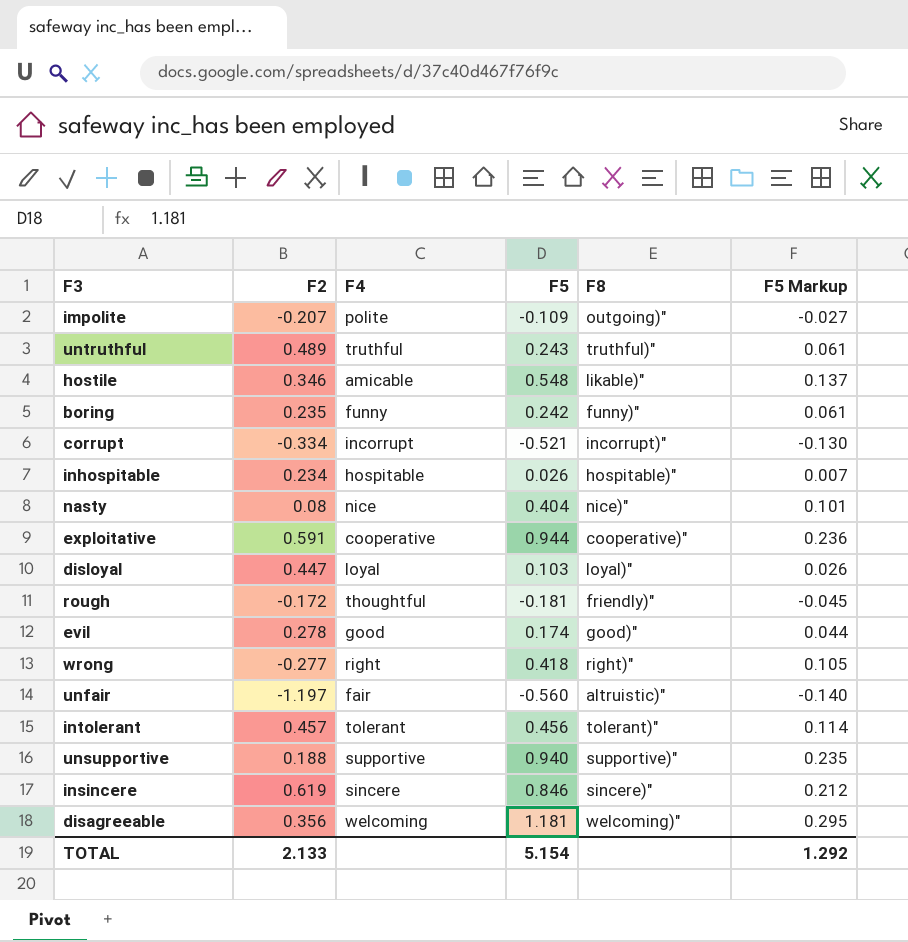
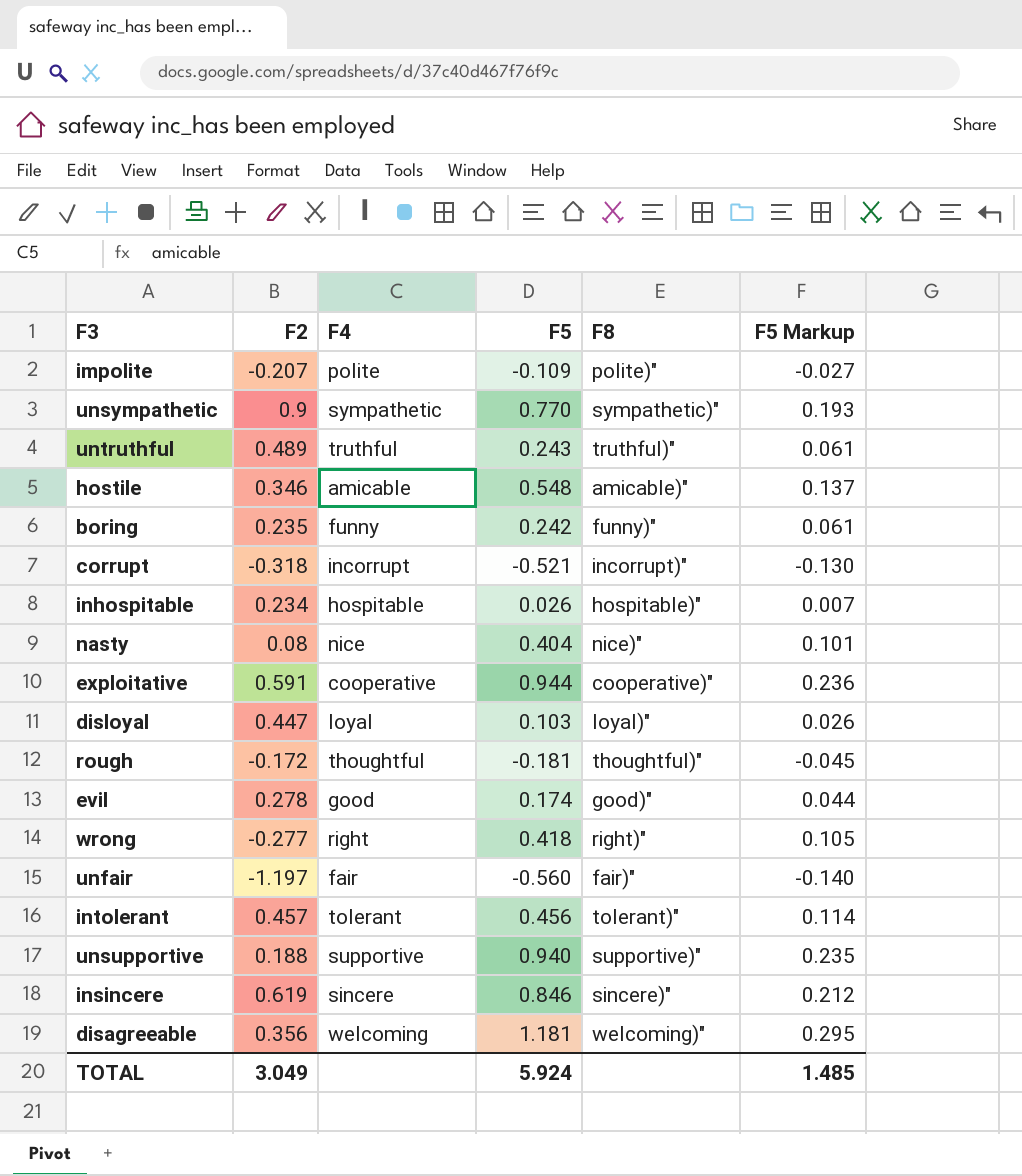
impolite | F8: outgoing)" -> polite)"
row unsympathetic: none -> 0.9 | sympathetic | 0.770 | sympathetic)" | 0.193
hostile | F8: likable)" -> amicable)"
corrupt | F2: -0.334 -> -0.318
rough | F8: friendly)" -> thoughtful)"
unfair | F8: altruistic)" -> fair)"
TOTAL | F2: 2.133 -> 3.049
TOTAL | F5: 5.154 -> 5.924
TOTAL | F5 Markup: 1.292 -> 1.485

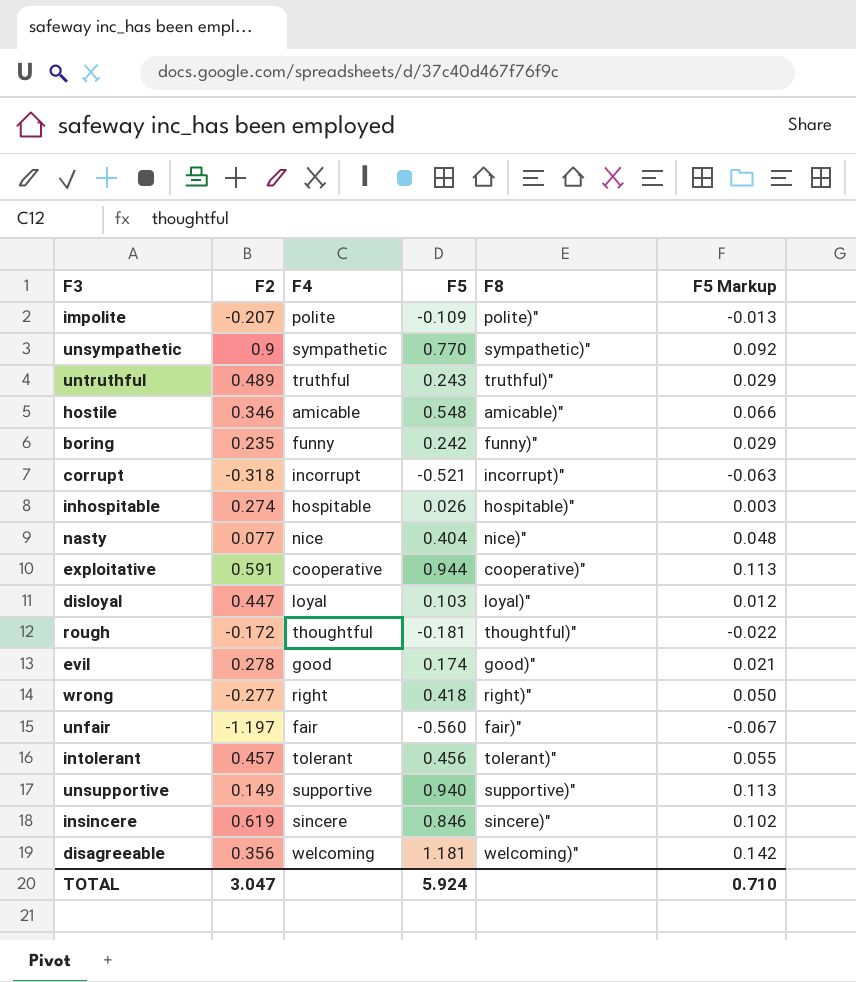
column F5 Markup | formula: [F5] * 0.25 -> [F5] * 0.12
inhospitable | F2: 0.234 -> 0.274
nasty | F2: 0.08 -> 0.077
unsupportive | F2: 0.188 -> 0.149
TOTAL | F2: 3.049 -> 3.047
TOTAL | F5 Markup: 1.485 -> 0.710

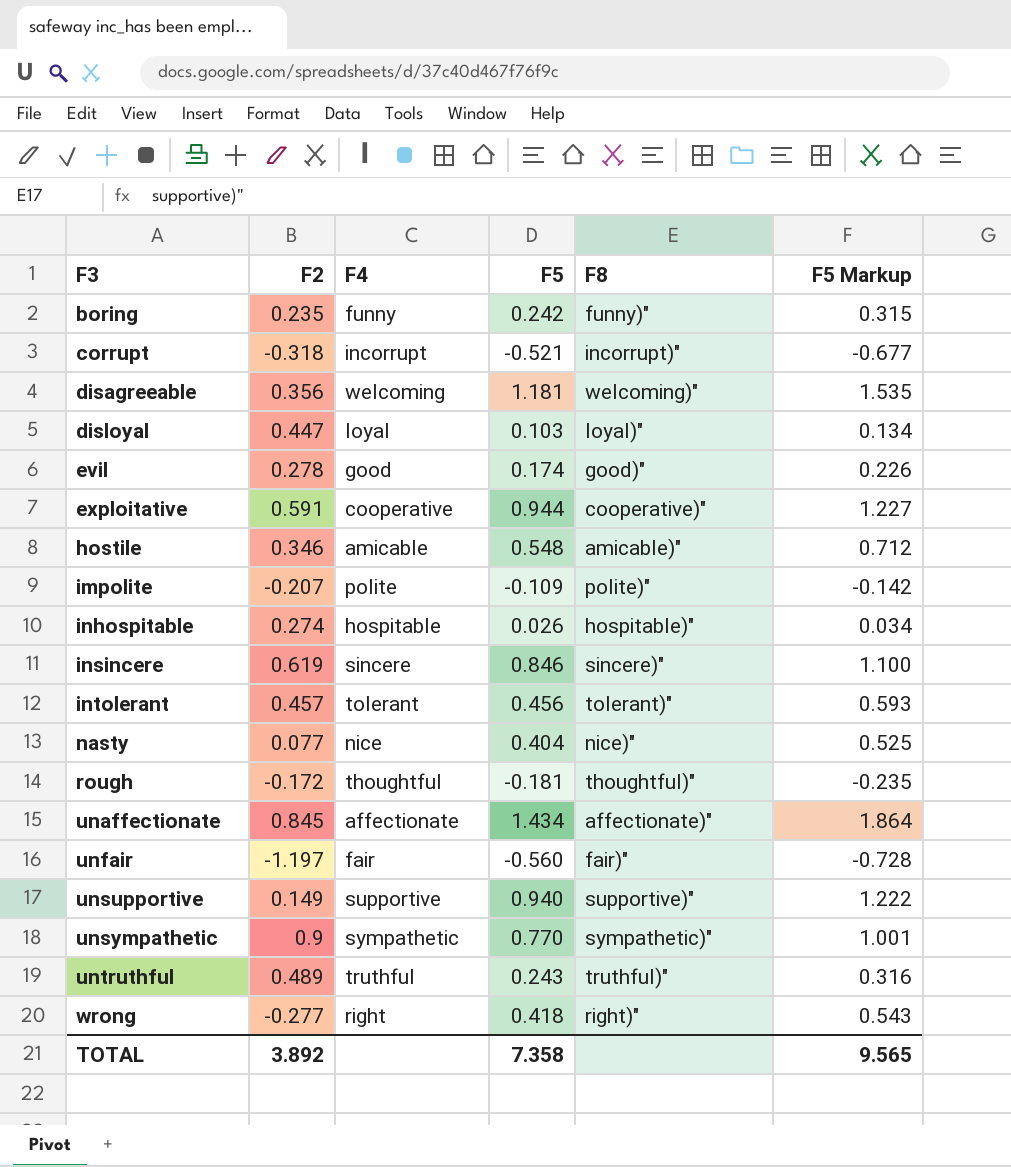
row order: none -> F3 ascending
column F5 Markup | formula: [F5] * 0.12 -> [F5] * 1.3
row unaffectionate: none -> 0.845 | affectionate | 1.434 | affectionate)" | 1.864
TOTAL | F2: 3.047 -> 3.892
TOTAL | F5: 5.924 -> 7.358
TOTAL | F5 Markup: 0.710 -> 9.565

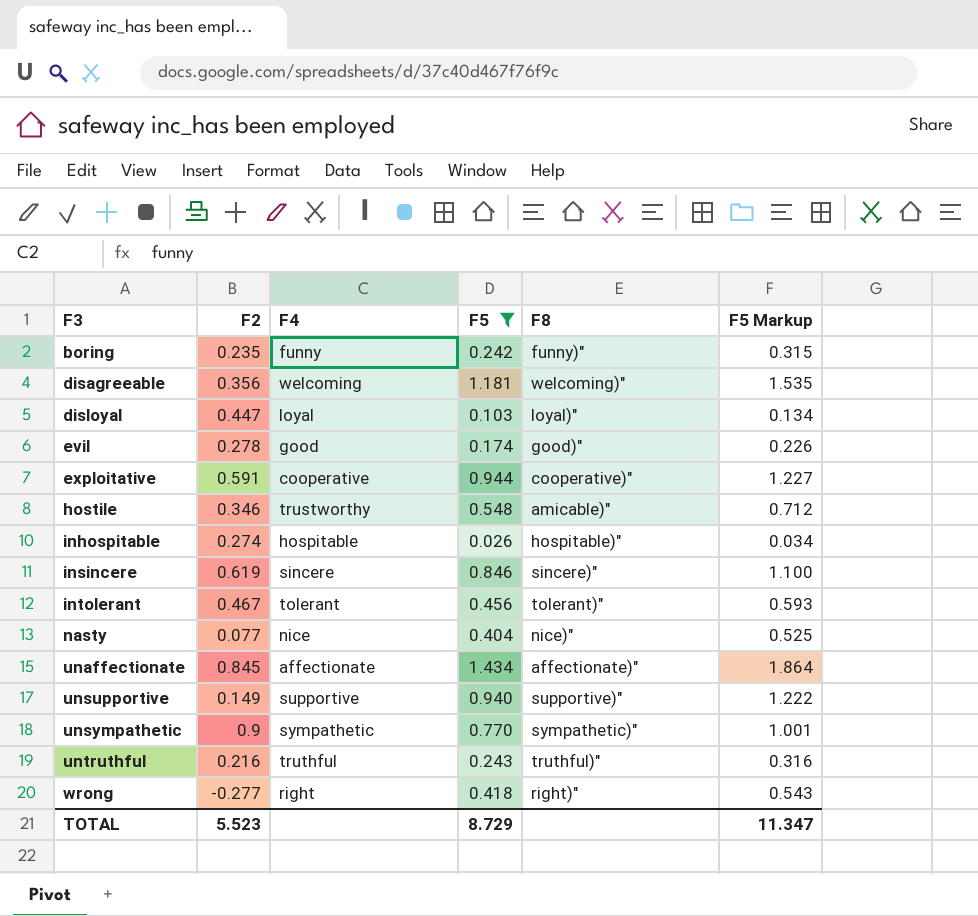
filter: none -> F5 >= 0.026
hostile | F4: amicable -> trustworthy
intolerant | F2: 0.457 -> 0.467
untruthful | F2: 0.489 -> 0.216
TOTAL | F2: 3.892 -> 5.523
TOTAL | F5: 7.358 -> 8.729
TOTAL | F5 Markup: 9.565 -> 11.347

